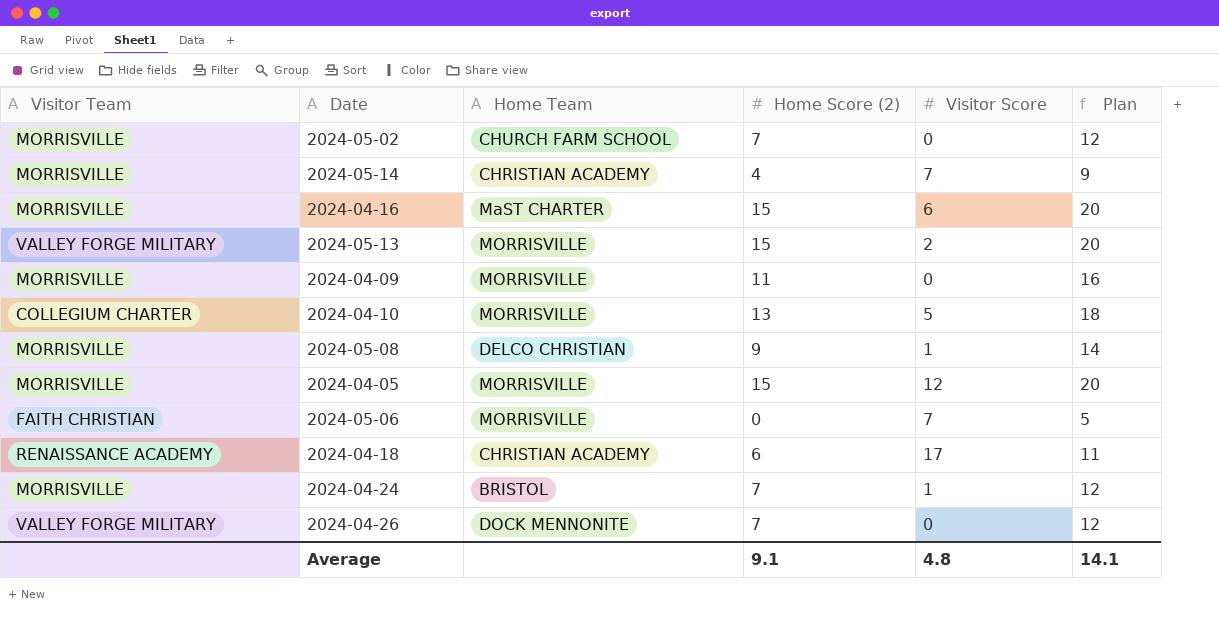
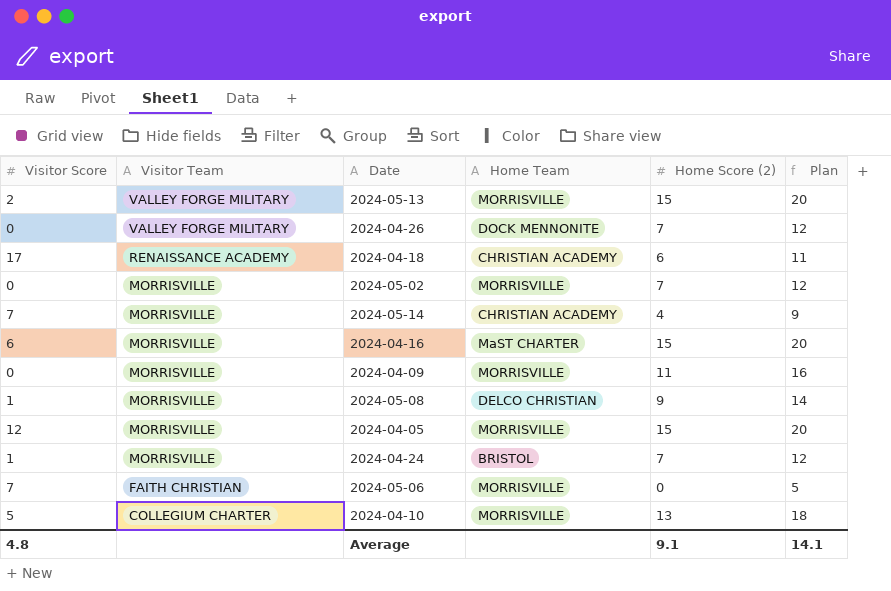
row order: none -> Visitor Team descending
column Visitor Score | position: 5 -> 1
2024-05-02 | Home Team: CHURCH FARM SCHOOL -> MORRISVILLE

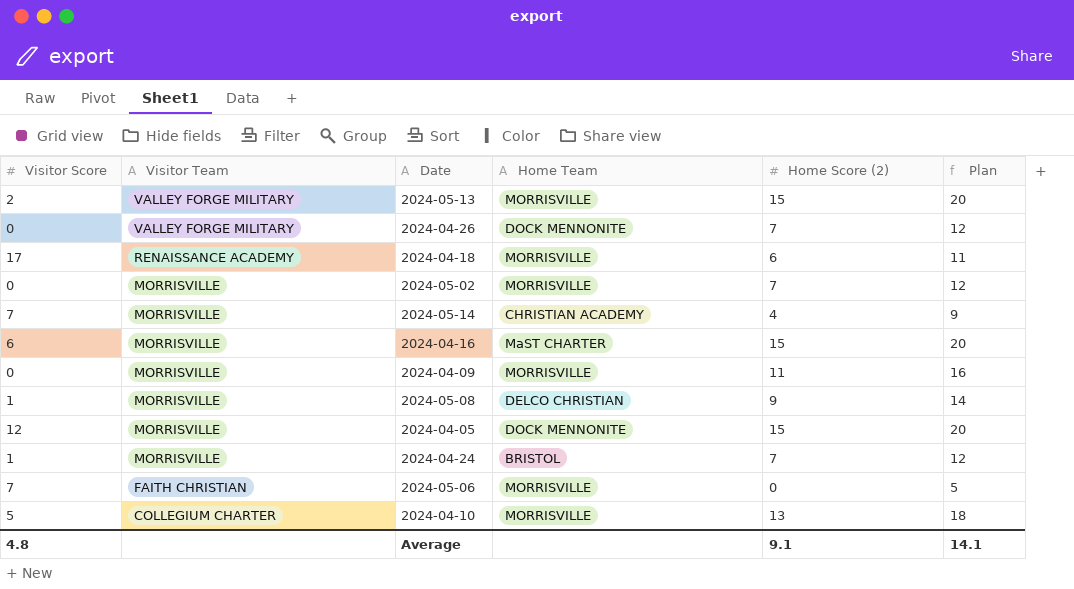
2024-04-18 | Home Team: CHRISTIAN ACADEMY -> MORRISVILLE
2024-04-05 | Home Team: MORRISVILLE -> DOCK MENNONITE

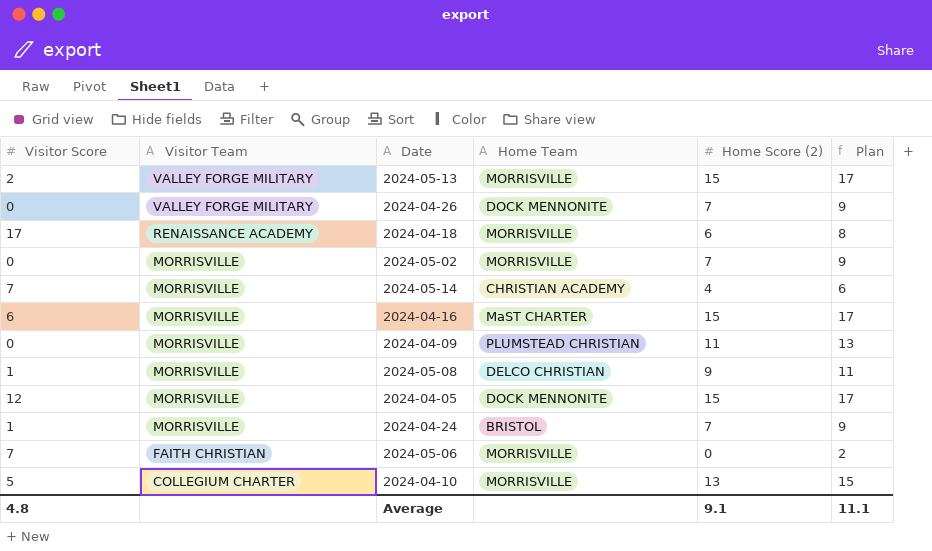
column Plan | formula: [Home Score (2)] + 5 -> [Home Score (2)] + 2
2024-04-09 | Home Team: MORRISVILLE -> PLUMSTEAD CHRISTIAN
Average | Plan: 14.1 -> 11.1

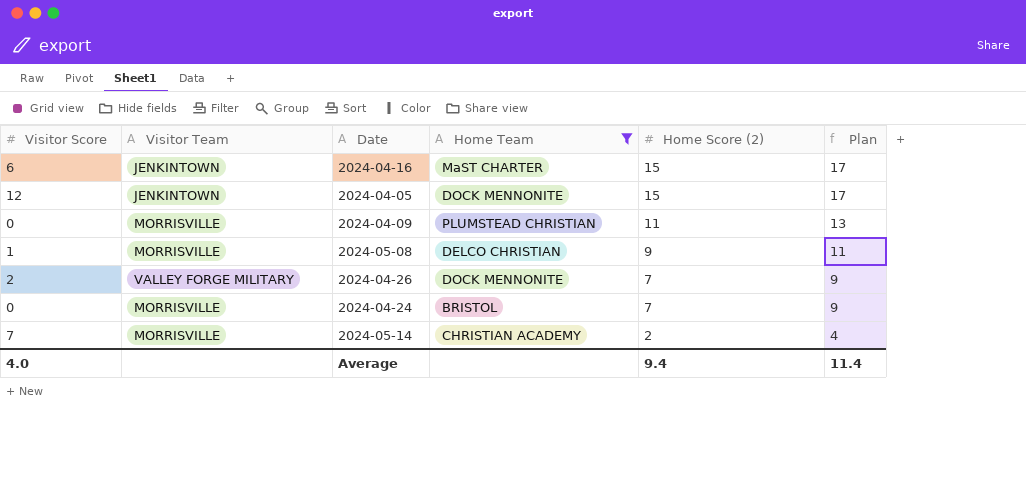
filter: none -> Home Team != MORRISVILLE
row order: Visitor Team descending -> Home Score (2) descending
2024-04-16 | Visitor Team: MORRISVILLE -> JENKINTOWN
2024-04-05 | Visitor Team: MORRISVILLE -> JENKINTOWN
2024-04-26 | Visitor Score: 0 -> 2
2024-04-24 | Visitor Score: 1 -> 0
2024-05-14 | Home Score (2): 4 -> 2
2024-05-14 | Plan: 6 -> 4
Average | Visitor Score: 4.8 -> 4.0
Average | Home Score (2): 9.1 -> 9.4
Average | Plan: 11.1 -> 11.4

